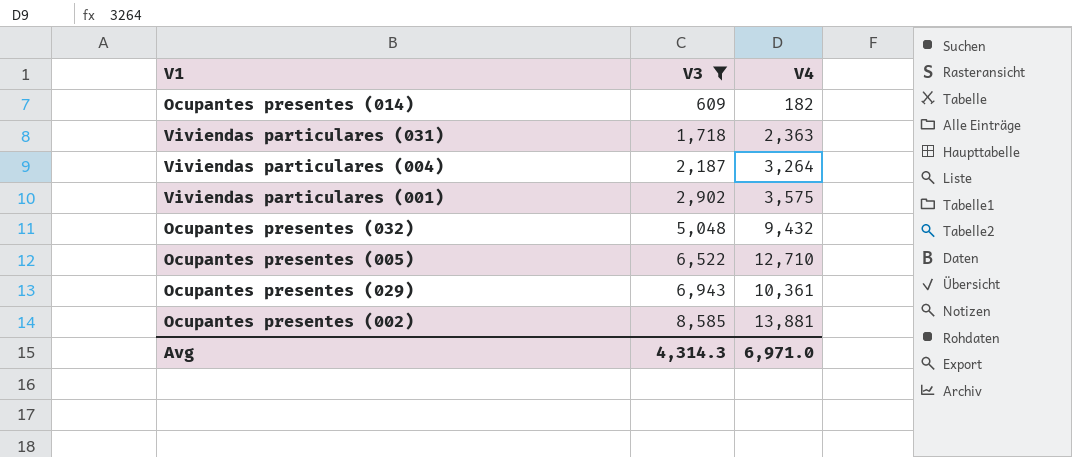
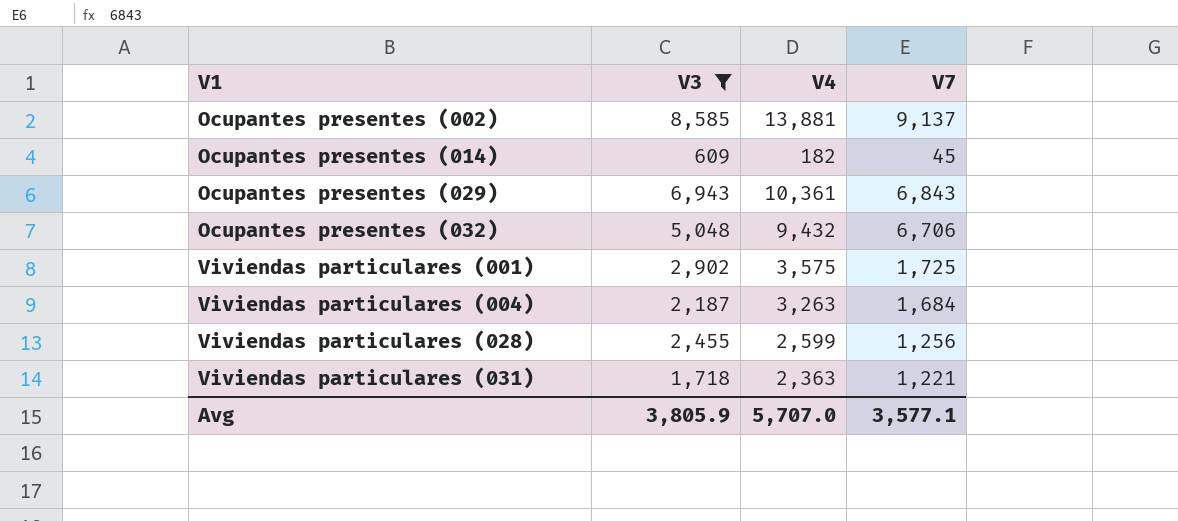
row order: V3 ascending -> V1 ascending
column V7 | position: none -> 4
row Ocupantes presentes (005): 6,522 | 12,710 -> none
Viviendas particulares (004) | V4: 3,264 -> 3,263
row Viviendas particulares (028): none -> 2,455 | 2,599 | 1,256
Avg | V3: 4,314.3 -> 3,805.9
Avg | V4: 6,971.0 -> 5,707.0

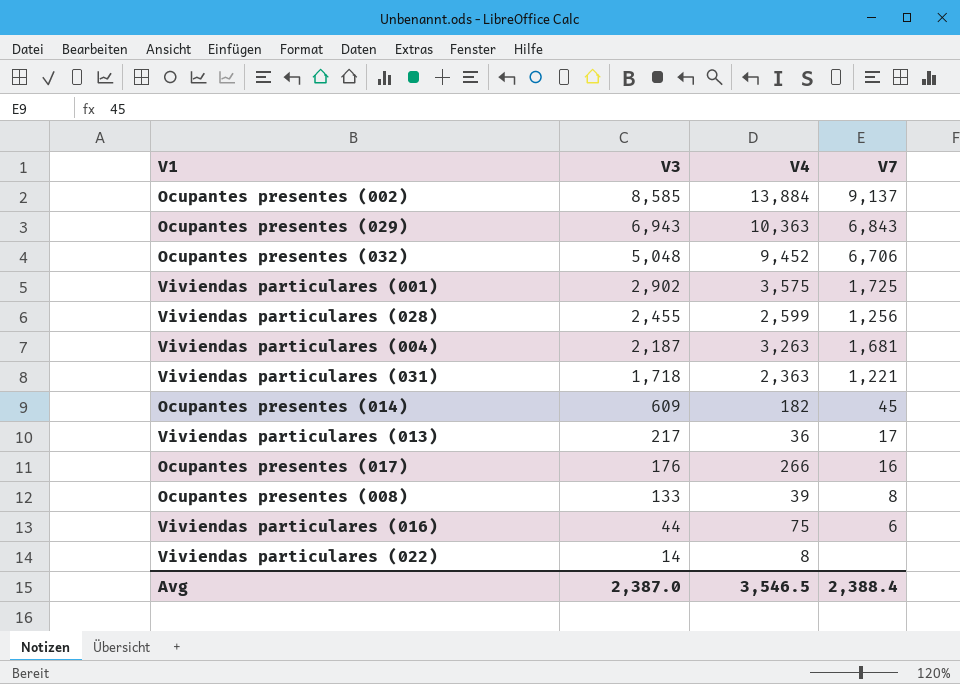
filter: V3 >= 609 -> none
row order: V1 ascending -> V3 descending
Ocupantes presentes (002) | V4: 13,881 -> 13,884
Ocupantes presentes (029) | V4: 10,361 -> 10,363
Ocupantes presentes (032) | V4: 9,432 -> 9,452
Viviendas particulares (004) | V7: 1,684 -> 1,681
Avg | V3: 3,805.9 -> 2,387.0
Avg | V4: 5,707.0 -> 3,546.5
Avg | V7: 3,577.1 -> 2,388.4

